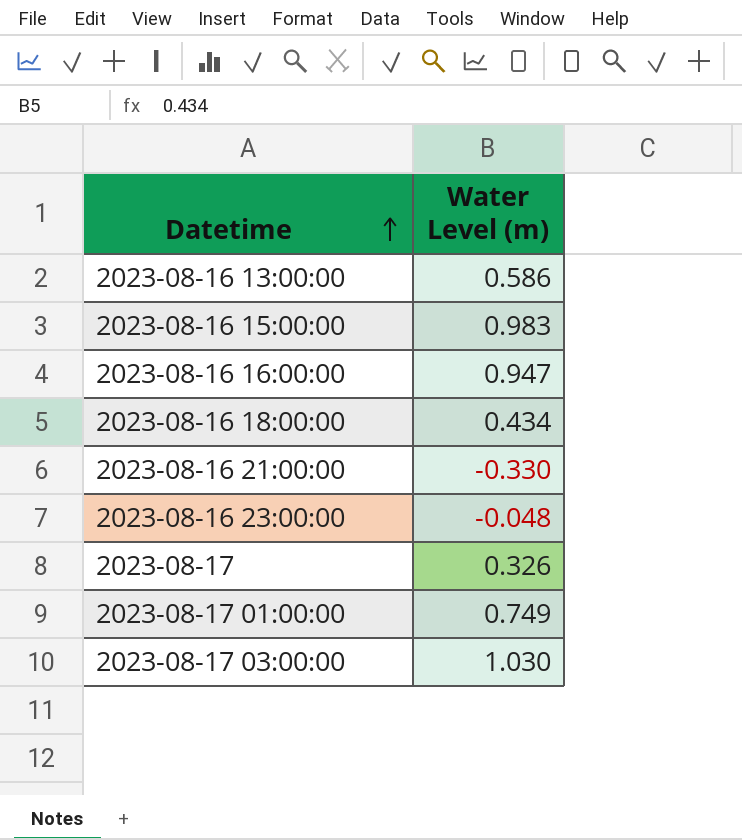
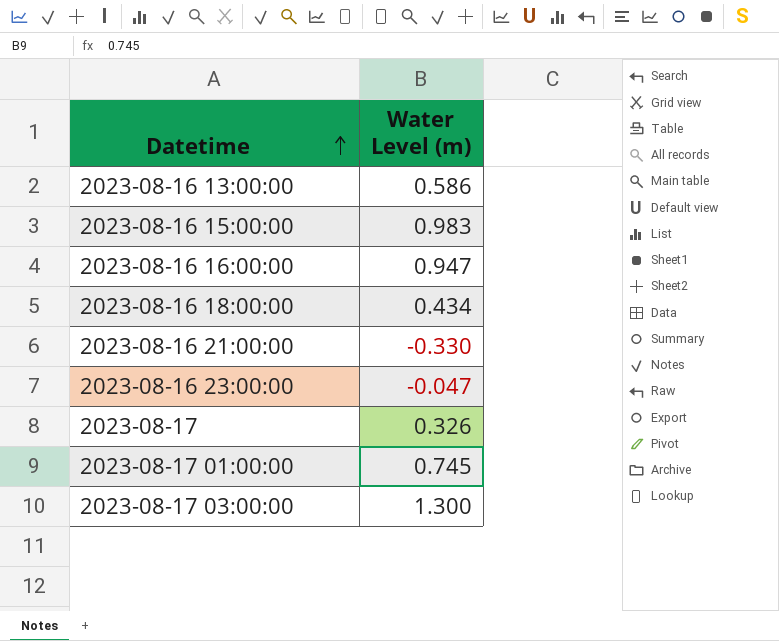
2023-08-16 23:00:00 | Water Level (m): -0.048 -> -0.047
2023-08-17 01:00:00 | Water Level (m): 0.749 -> 0.745
2023-08-17 03:00:00 | Water Level (m): 1.030 -> 1.300

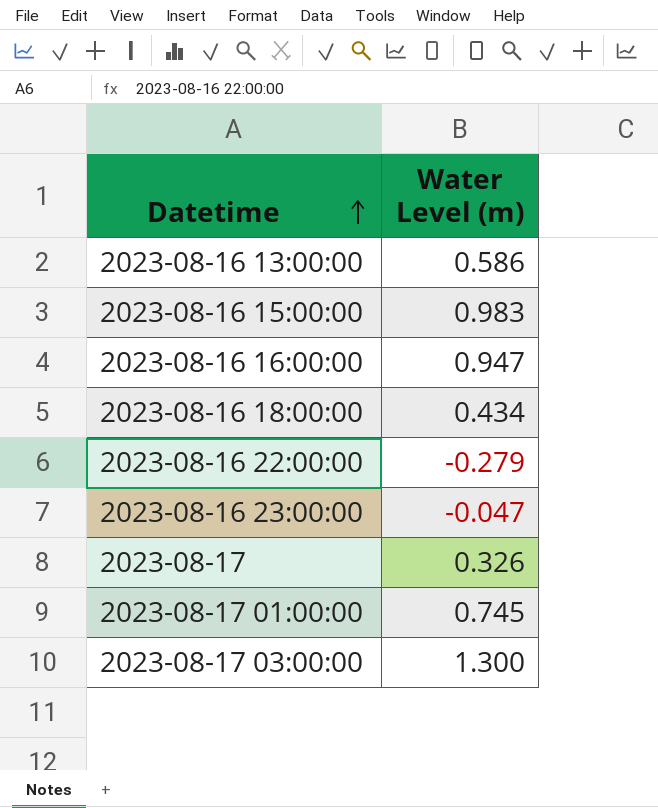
row 2023-08-16 21:00:00: -0.330 -> none
row 2023-08-16 22:00:00: none -> -0.279

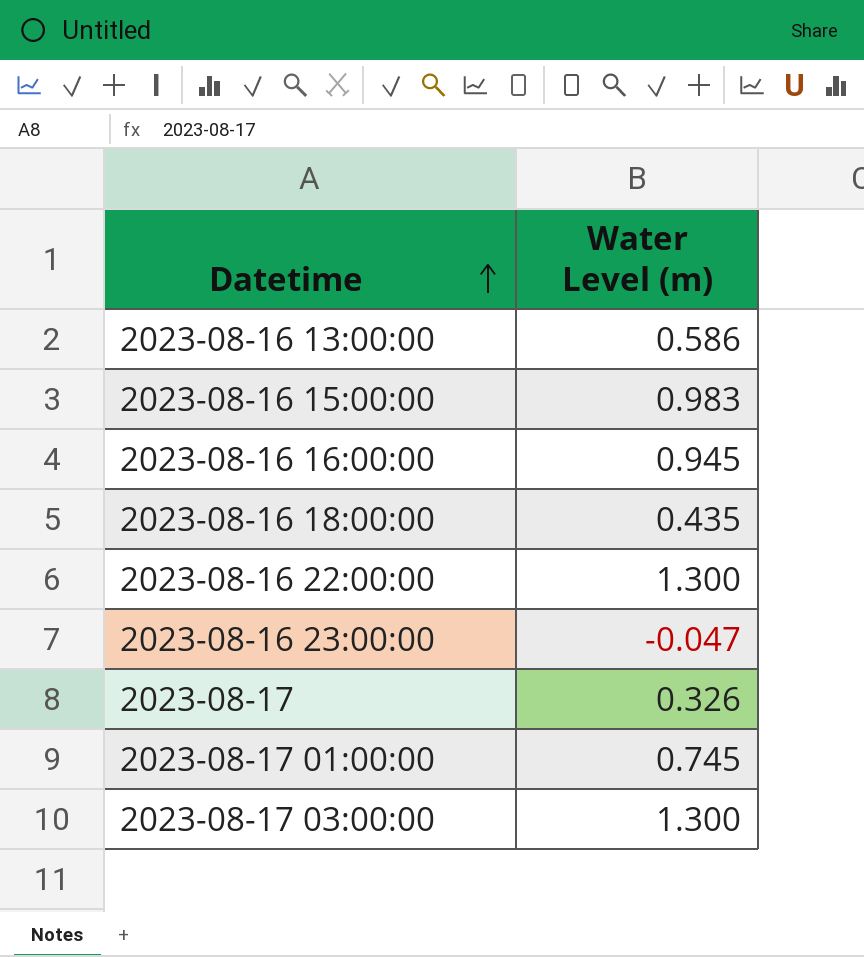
2023-08-16 16:00:00 | Water Level (m): 0.947 -> 0.945
2023-08-16 18:00:00 | Water Level (m): 0.434 -> 0.435
2023-08-16 22:00:00 | Water Level (m): -0.279 -> 1.300

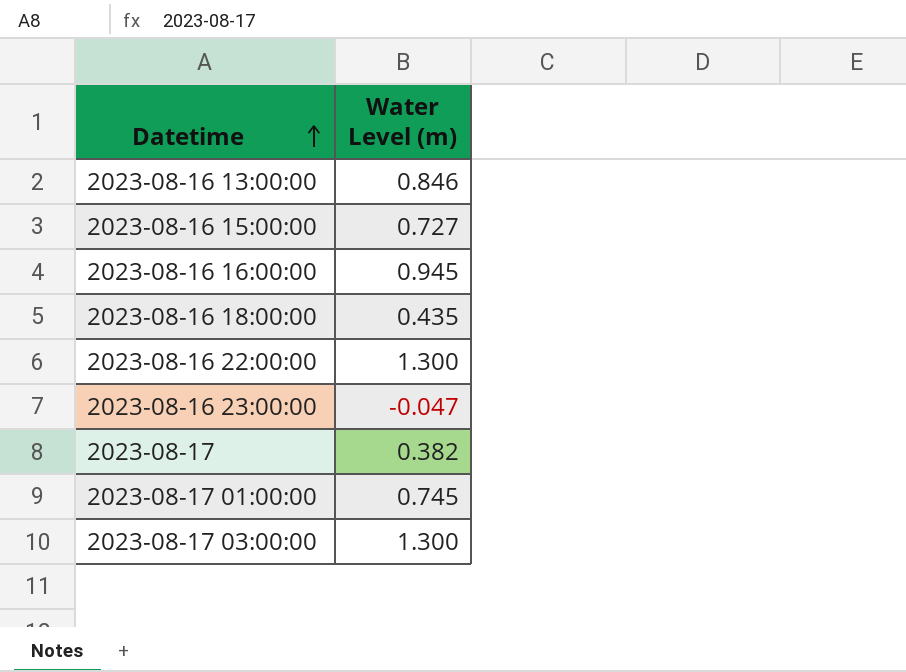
2023-08-16 13:00:00 | Water Level (m): 0.586 -> 0.846
2023-08-16 15:00:00 | Water Level (m): 0.983 -> 0.727
2023-08-17 | Water Level (m): 0.326 -> 0.382

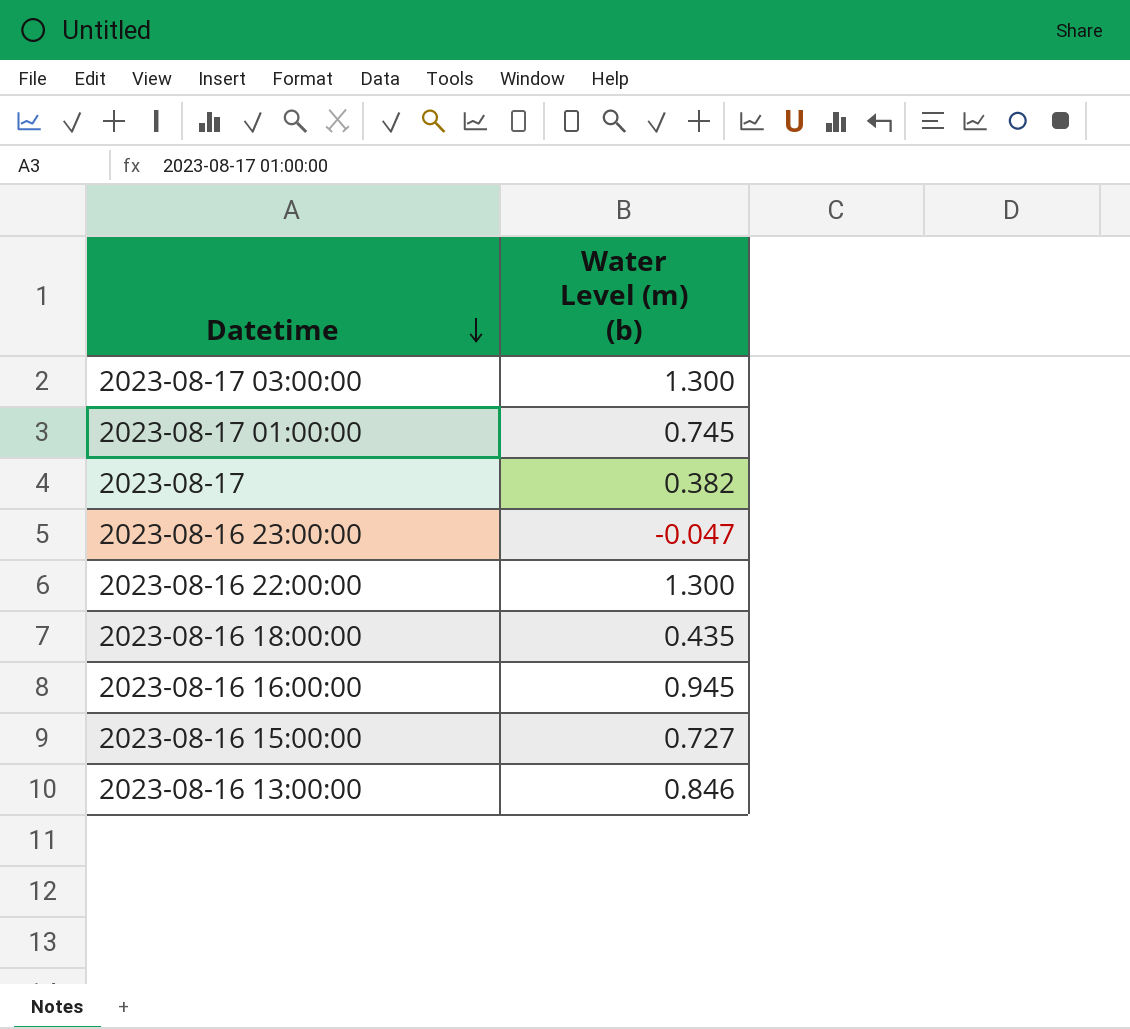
row order: Datetime ascending -> Datetime descending
column name: Water Level (m) -> Water Level (m) (b)

